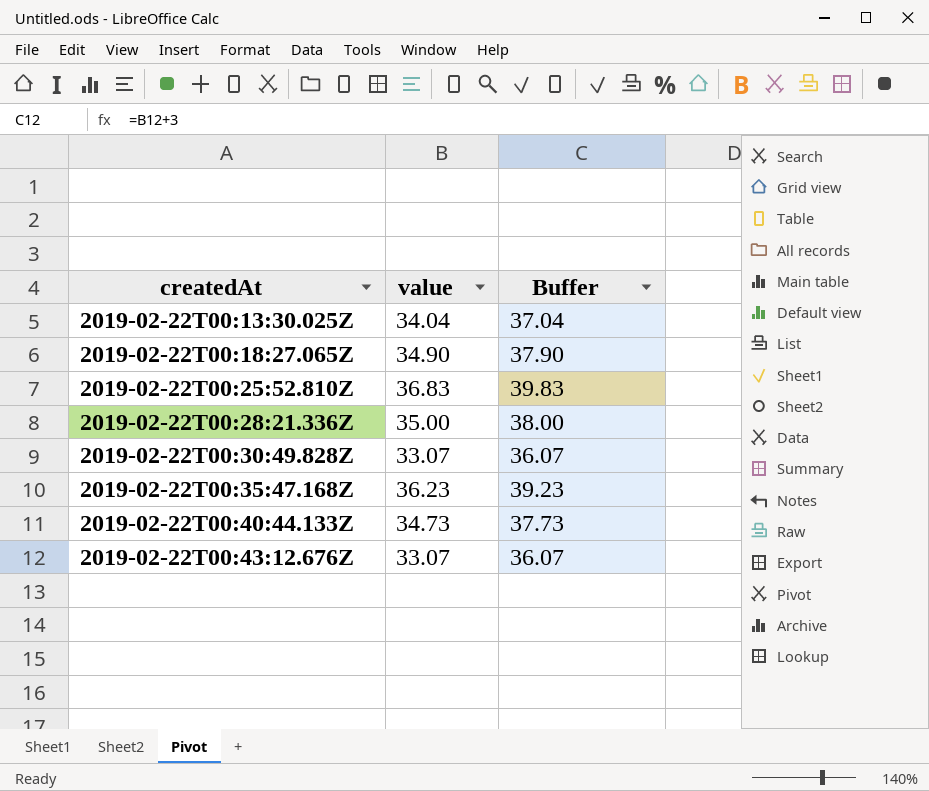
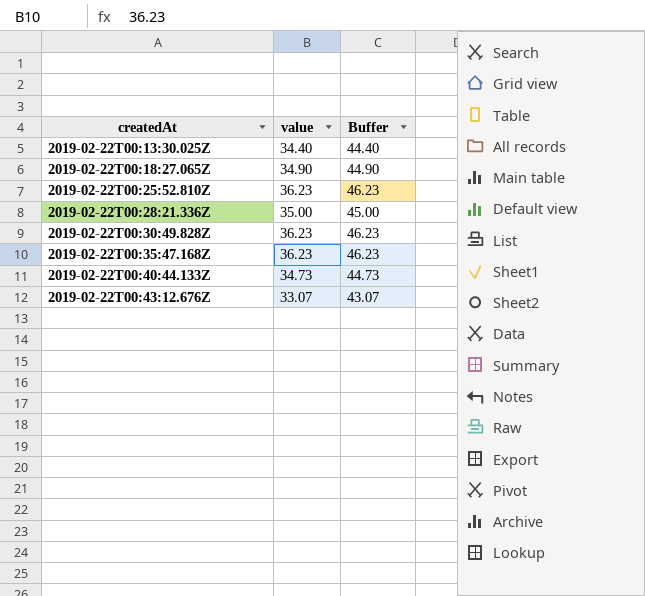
column Buffer | formula: [value] + 3 -> [value] + 10
2019-02-22T00:13:30.025Z | value: 34.04 -> 34.40
2019-02-22T00:25:52.810Z | value: 36.83 -> 36.23
2019-02-22T00:30:49.828Z | value: 33.07 -> 36.23

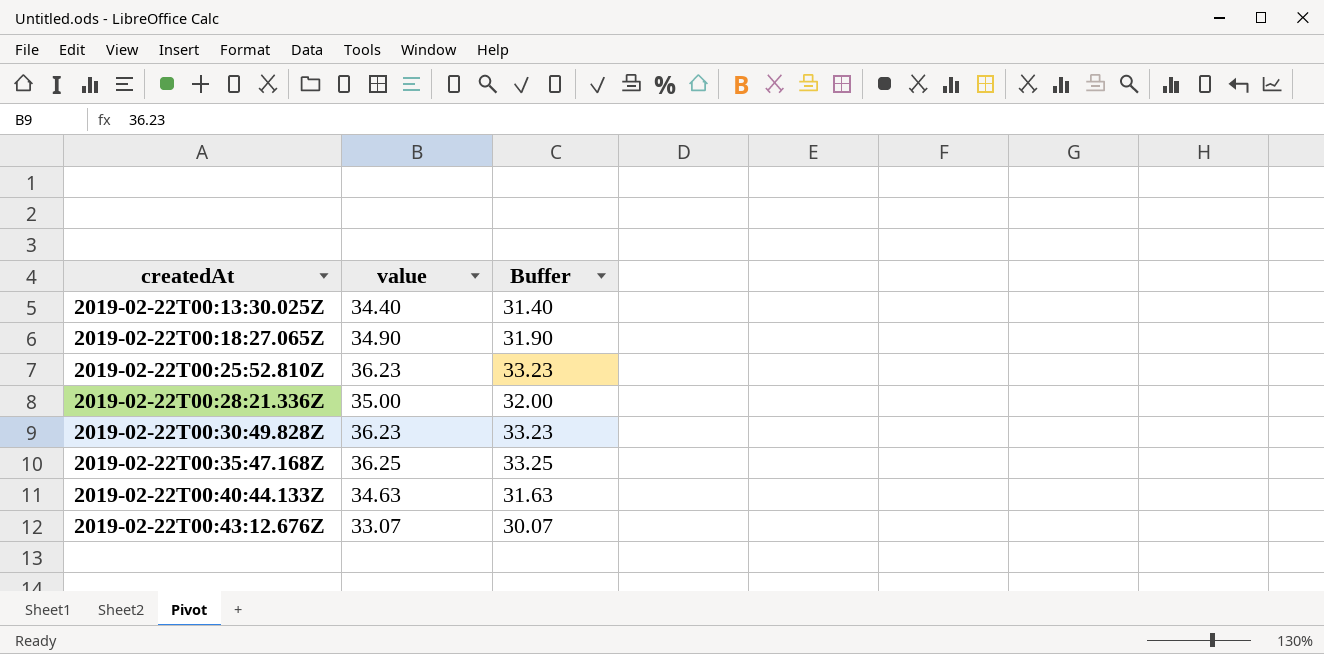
column Buffer | formula: [value] + 10 -> [value] - 3
2019-02-22T00:35:47.168Z | value: 36.23 -> 36.25
2019-02-22T00:40:44.133Z | value: 34.73 -> 34.63

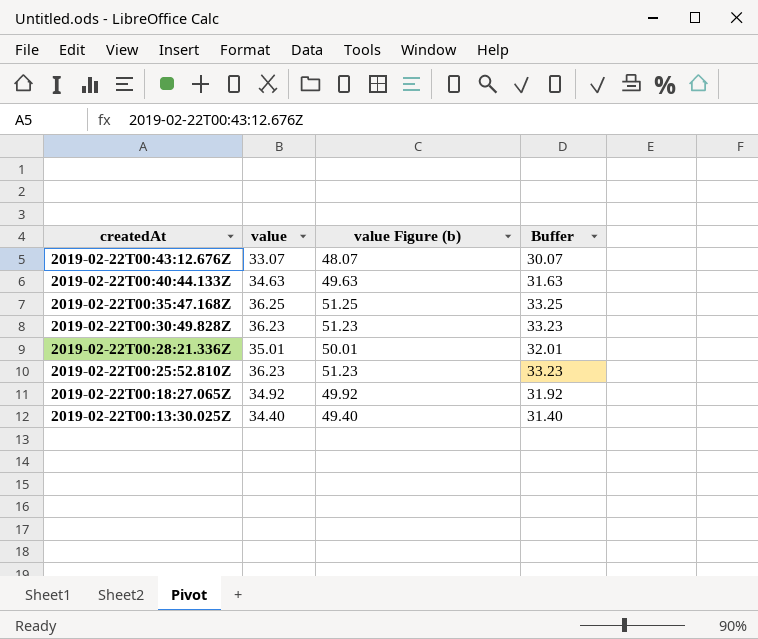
row order: createdAt ascending -> createdAt descending
column value Figure (b) | formula: none -> [value] + 15
2019-02-22T00:28:21.336Z | value: 35.00 -> 35.01
2019-02-22T00:28:21.336Z | Buffer: 32.00 -> 32.01
2019-02-22T00:18:27.065Z | value: 34.90 -> 34.92
2019-02-22T00:18:27.065Z | Buffer: 31.90 -> 31.92

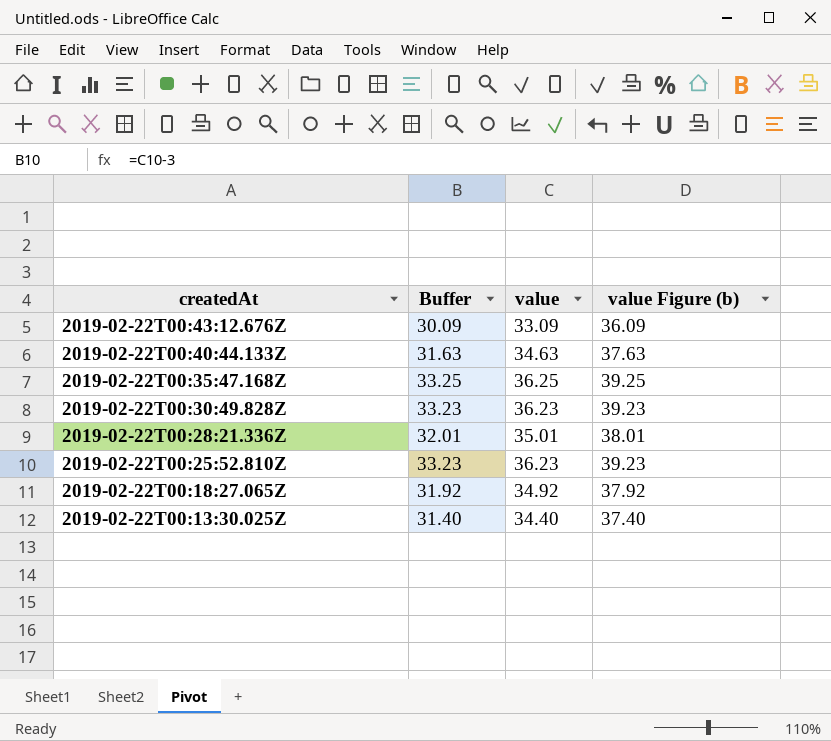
column Buffer | position: 4 -> 2
column value Figure (b) | formula: [value] + 15 -> [value] + 3
2019-02-22T00:43:12.676Z | Buffer: 30.07 -> 30.09
2019-02-22T00:43:12.676Z | value: 33.07 -> 33.09

